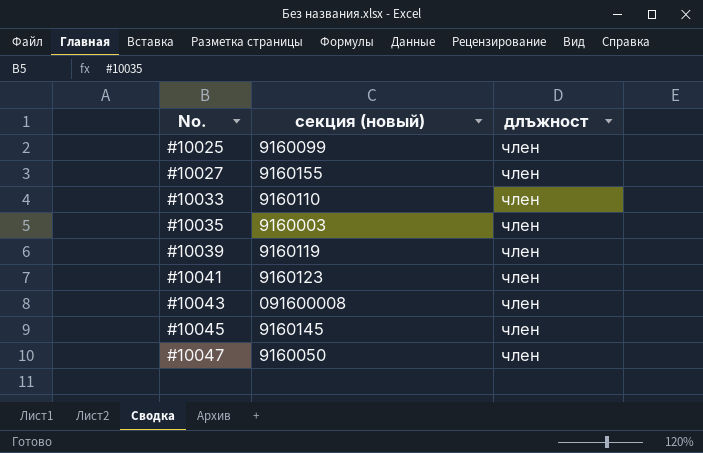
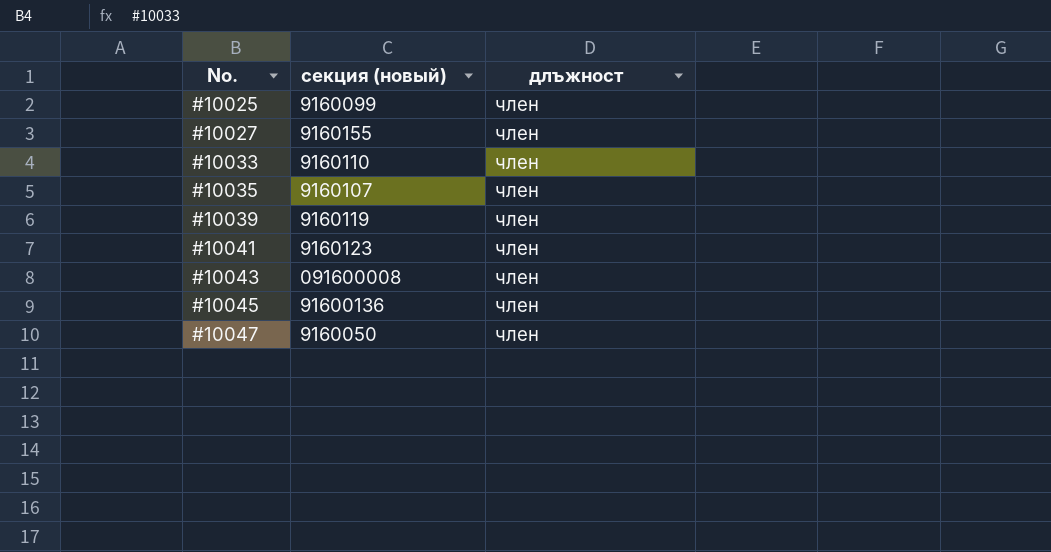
#10035 | секция (новый): 9160003 -> 9160107
#10045 | секция (новый): 9160145 -> 91600136

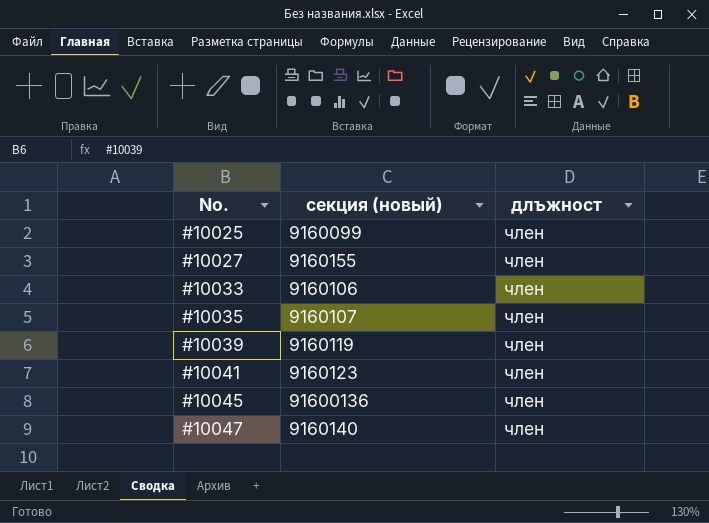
row #10043: 091600008 | член -> none
#10033 | секция (новый): 9160110 -> 9160106
#10047 | секция (новый): 9160050 -> 9160140

